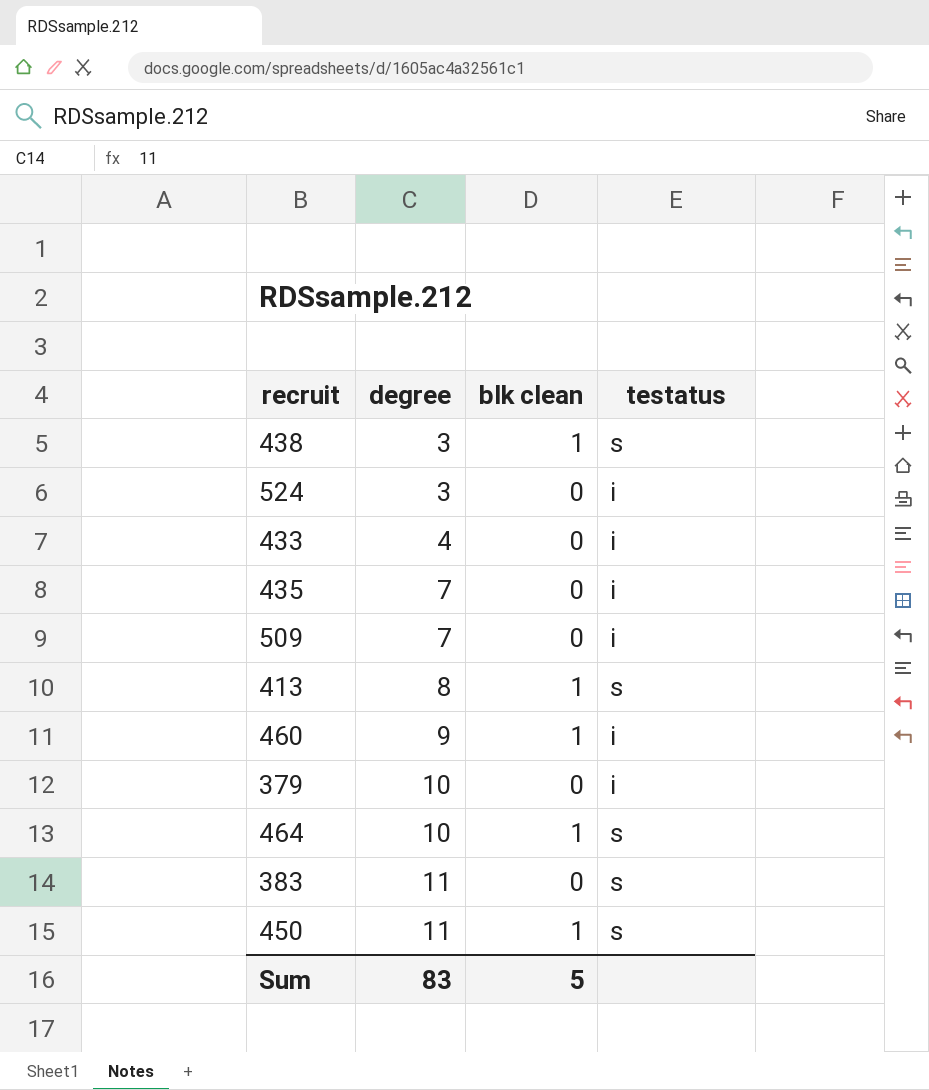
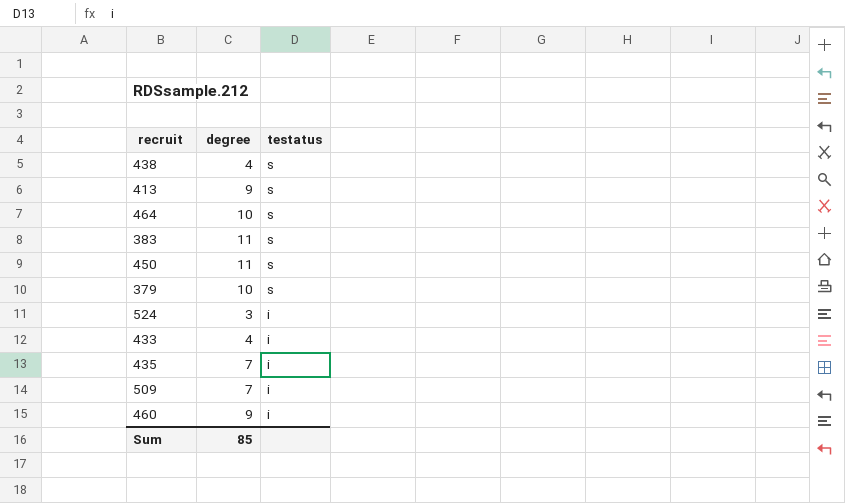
row order: degree ascending -> testatus descending
column blk clean | position: 3 -> none
438 | degree: 3 -> 4
413 | degree: 8 -> 9
379 | testatus: i -> s
Sum | degree: 83 -> 85

